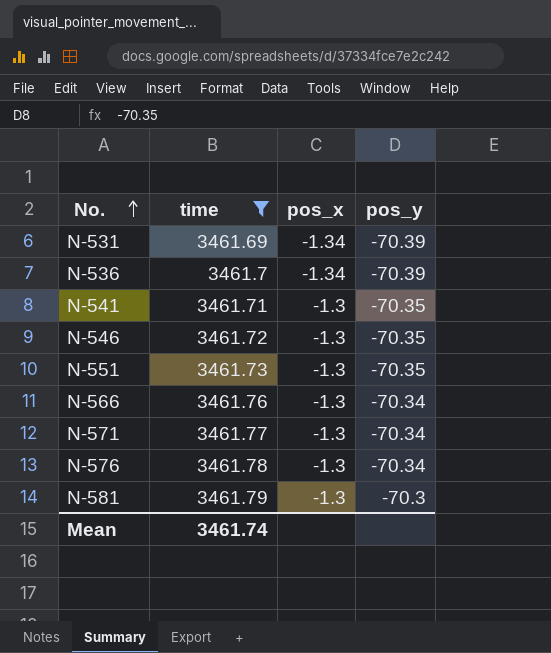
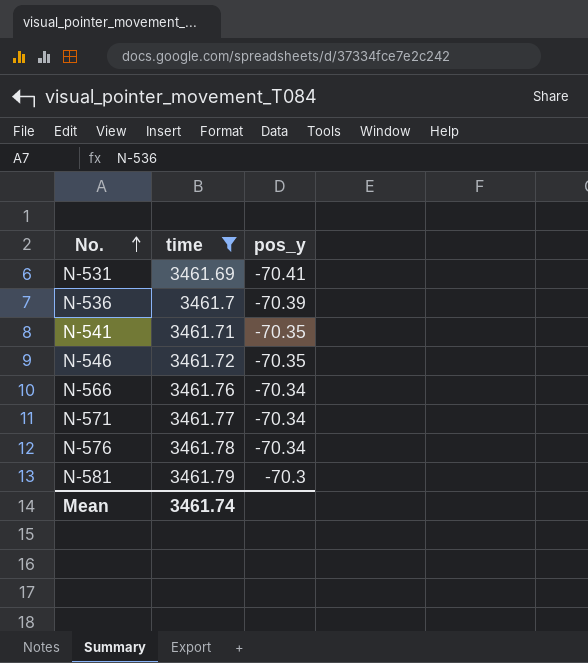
column pos_x | position: 3 -> none
row N-551: 3461.73 | -1.3 | -70.35 -> none
N-531 | pos_y: -70.39 -> -70.41

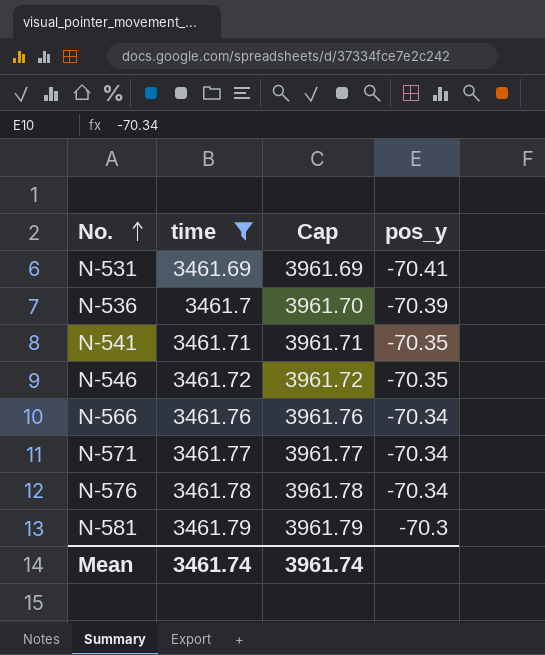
column Cap | formula: none -> [time] + 500

